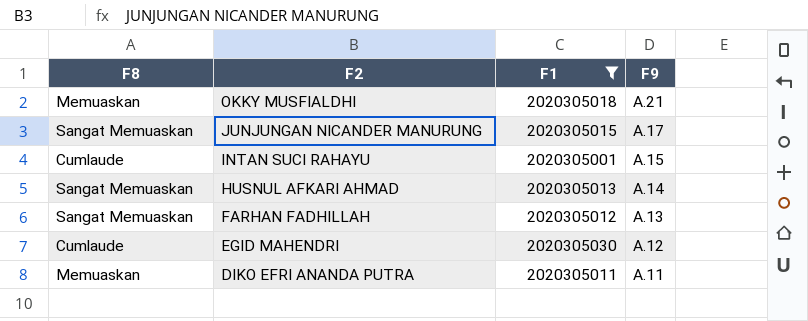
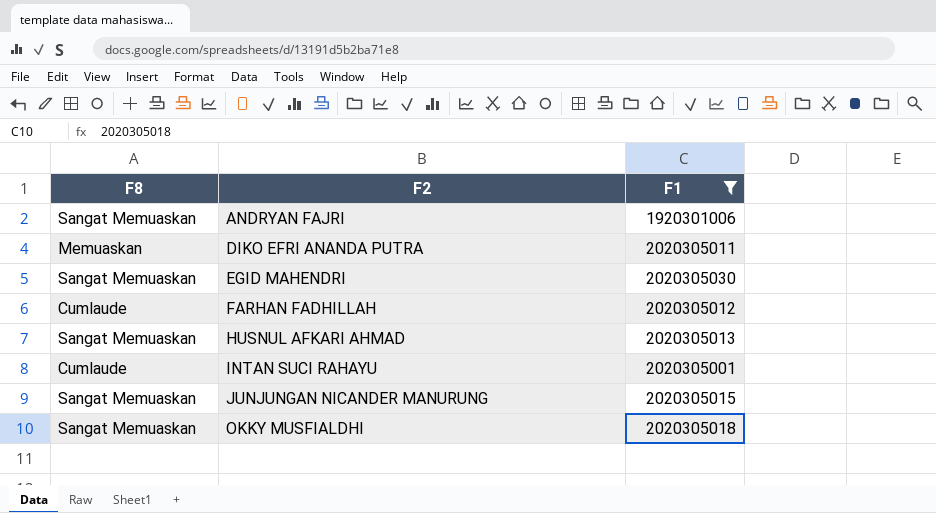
row order: F2 descending -> F2 ascending
column F9 | position: 4 -> none
row ANDRYAN FAJRI: none -> Sangat Memuaskan | 1920301006
EGID MAHENDRI | F8: Cumlaude -> Sangat Memuaskan
FARHAN FADHILLAH | F8: Sangat Memuaskan -> Cumlaude
OKKY MUSFIALDHI | F8: Memuaskan -> Sangat Memuaskan

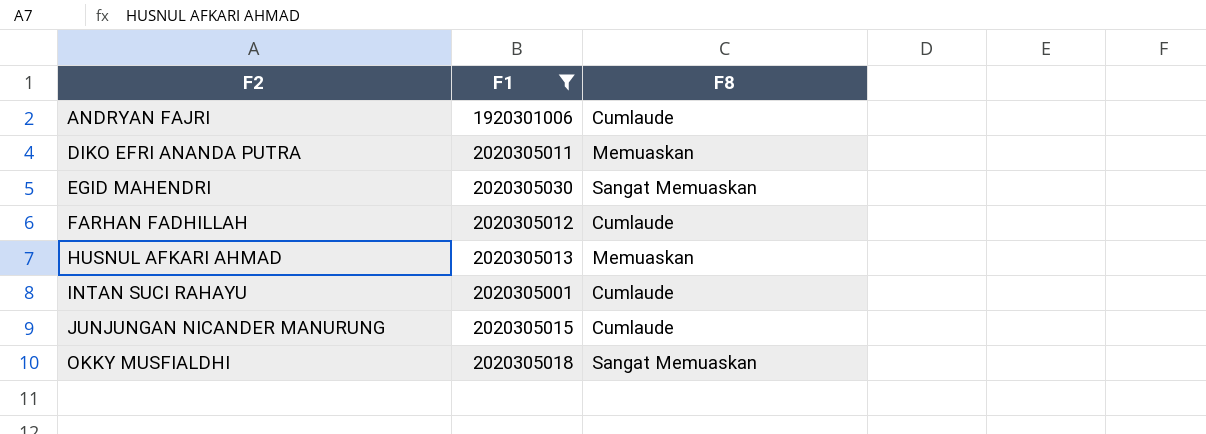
column F8 | position: 1 -> 3
ANDRYAN FAJRI | F8: Sangat Memuaskan -> Cumlaude
HUSNUL AFKARI AHMAD | F8: Sangat Memuaskan -> Memuaskan
JUNJUNGAN NICANDER MANURUNG | F8: Sangat Memuaskan -> Cumlaude

